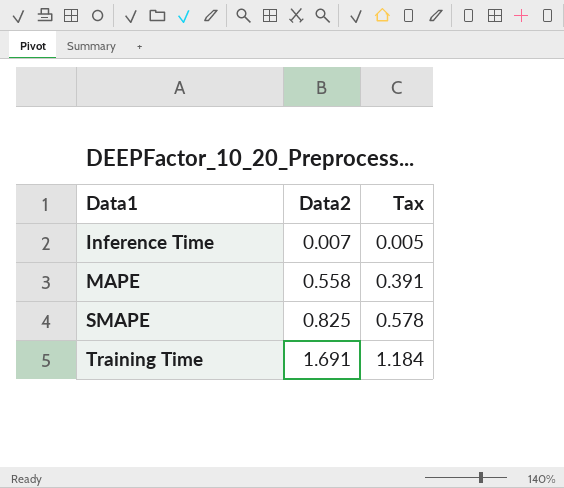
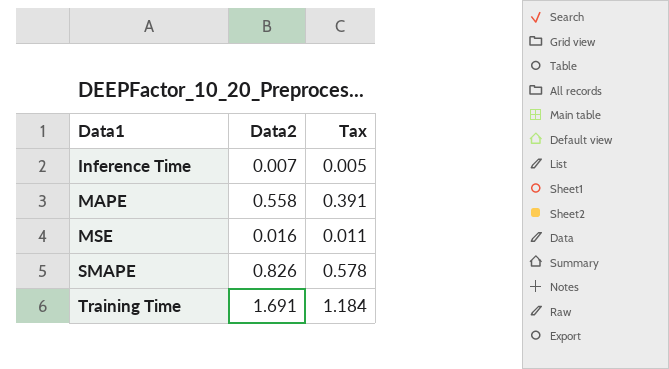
row MSE: none -> 0.016 | 0.011
SMAPE | Data2: 0.825 -> 0.826

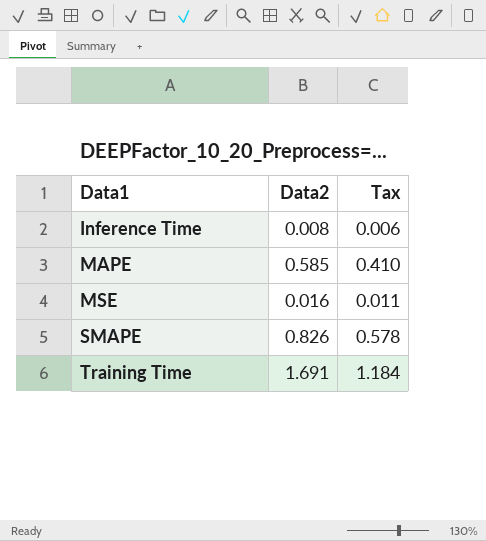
Inference Time | Data2: 0.007 -> 0.008
Inference Time | Tax: 0.005 -> 0.006
MAPE | Data2: 0.558 -> 0.585
MAPE | Tax: 0.391 -> 0.410

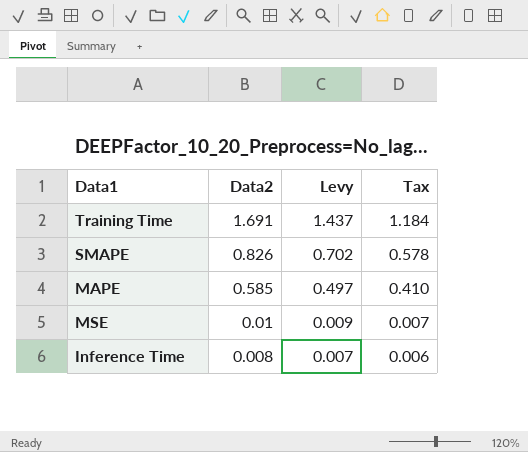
row order: Data1 ascending -> Data2 descending
column Levy | formula: none -> [Data2] * 0.85
MSE | Data2: 0.016 -> 0.01
MSE | Tax: 0.011 -> 0.007

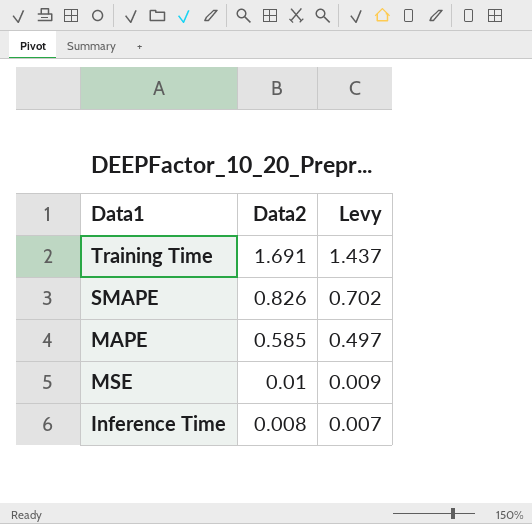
column Tax | formula: [Data2] * 0.7 -> none

